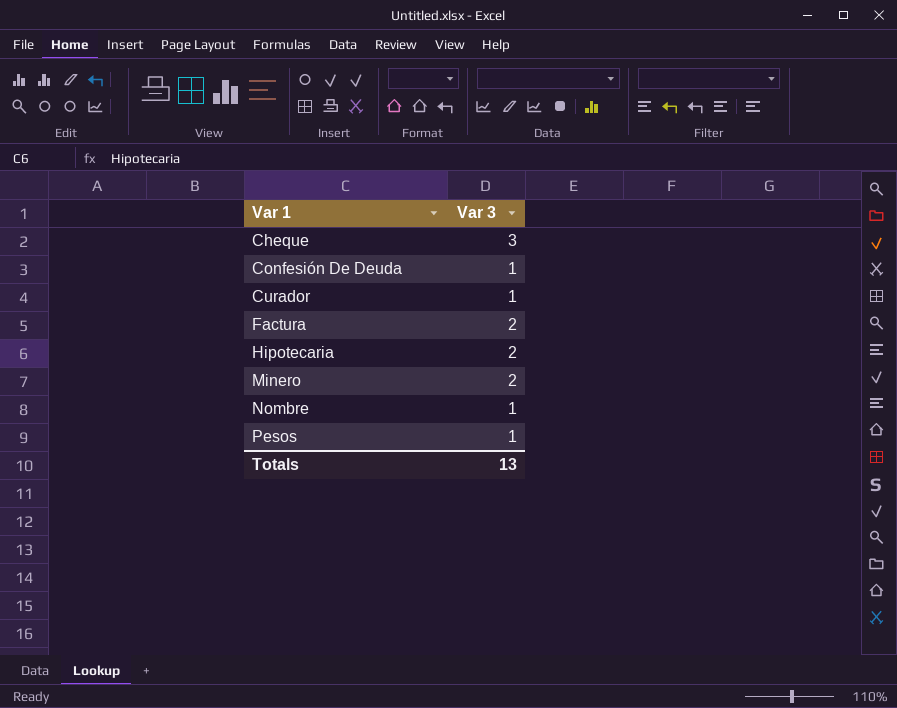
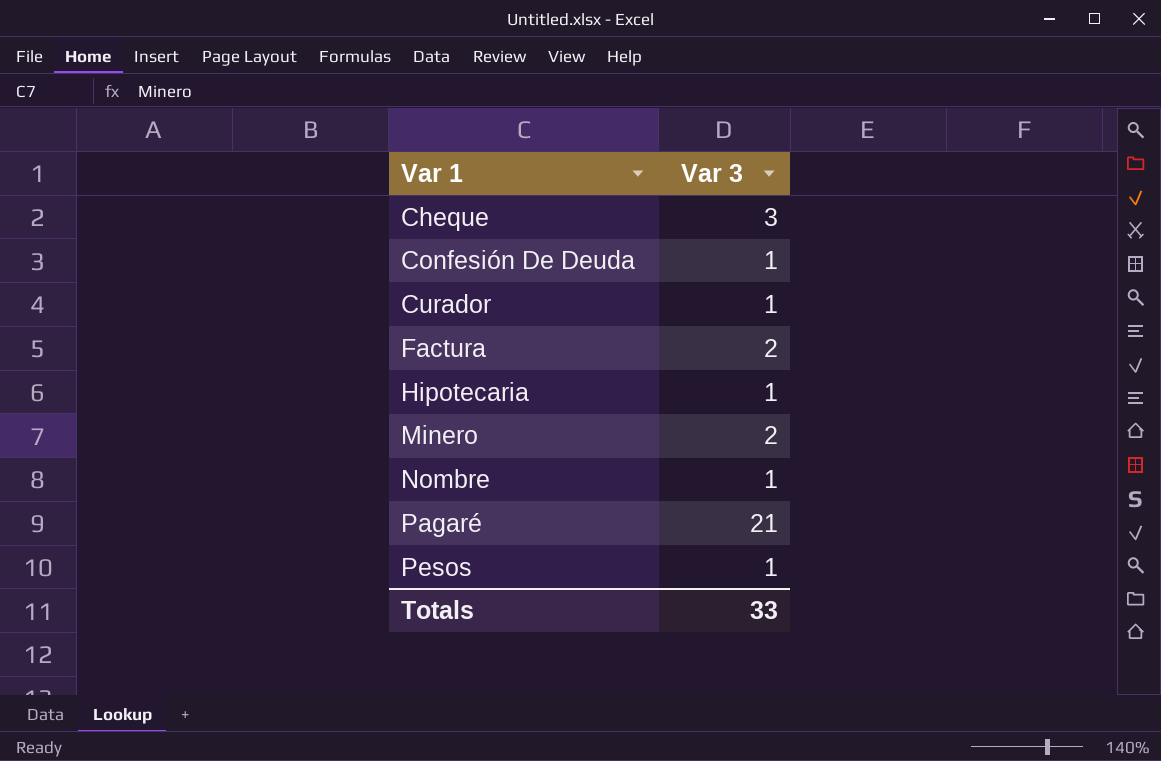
Hipotecaria | Var 3: 2 -> 1
row Pagaré: none -> 21
Totals | Var 3: 13 -> 33

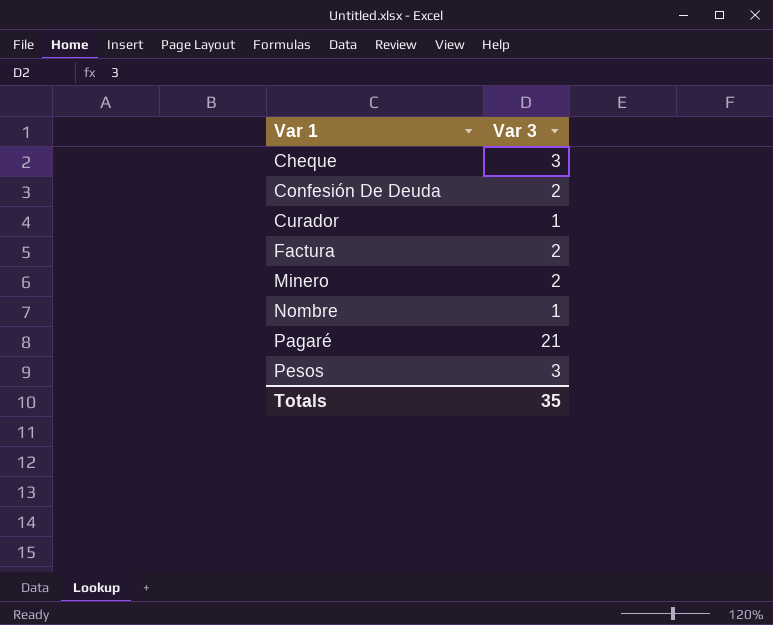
row Hipotecaria: 1 -> none
Confesión De Deuda | Var 3: 1 -> 2
Pesos | Var 3: 1 -> 3
Totals | Var 3: 33 -> 35

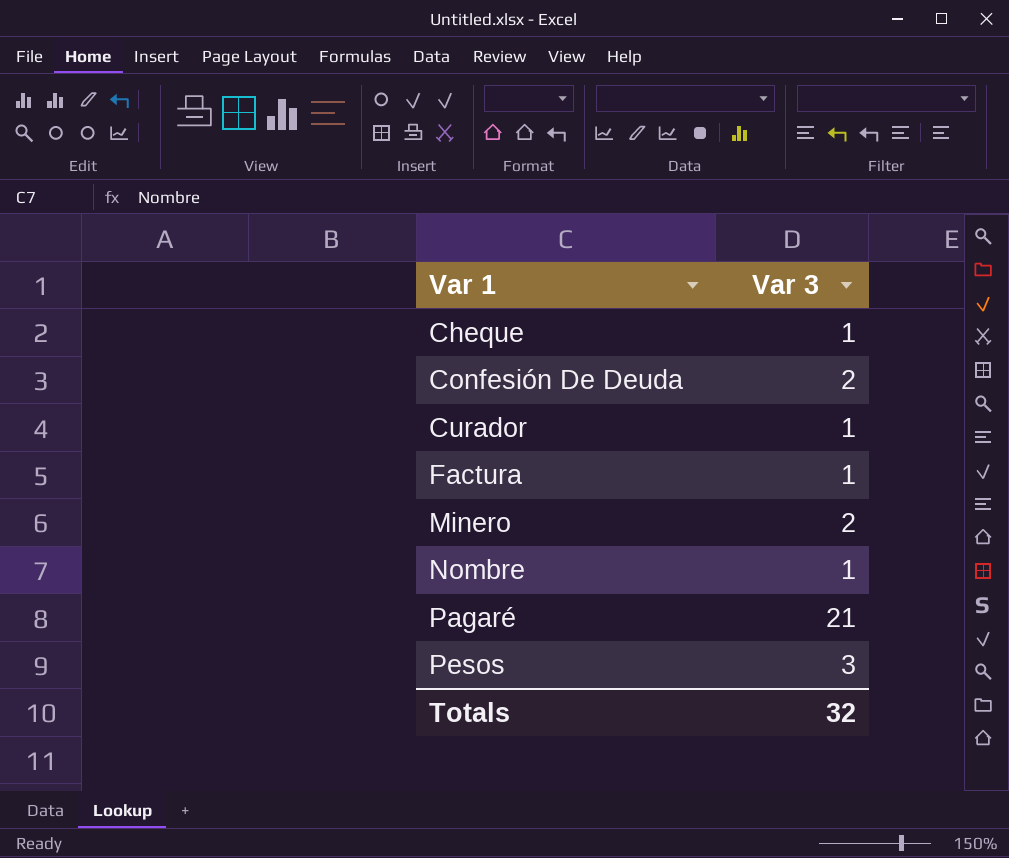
Cheque | Var 3: 3 -> 1
Factura | Var 3: 2 -> 1
Totals | Var 3: 35 -> 32

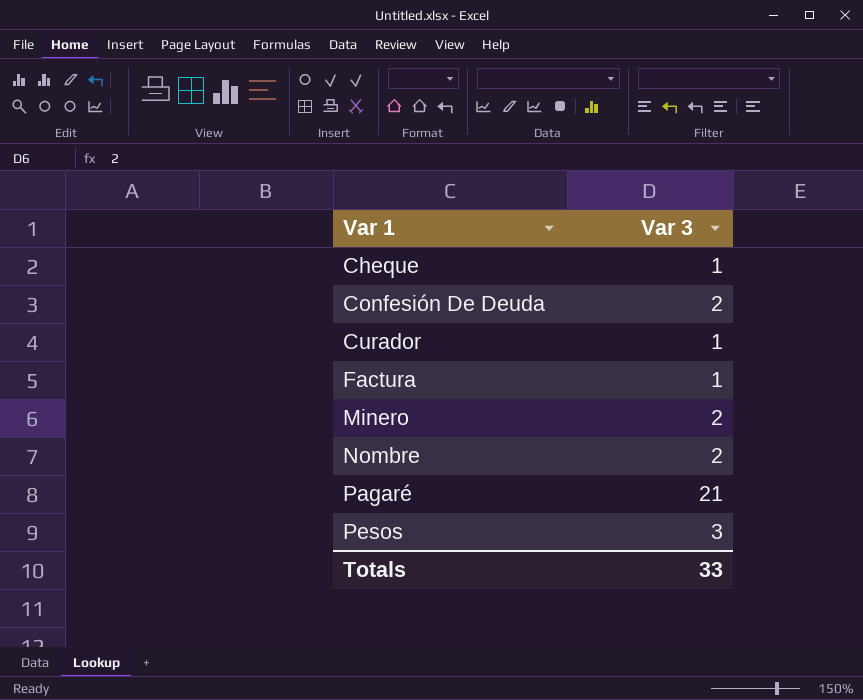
Nombre | Var 3: 1 -> 2
Totals | Var 3: 32 -> 33

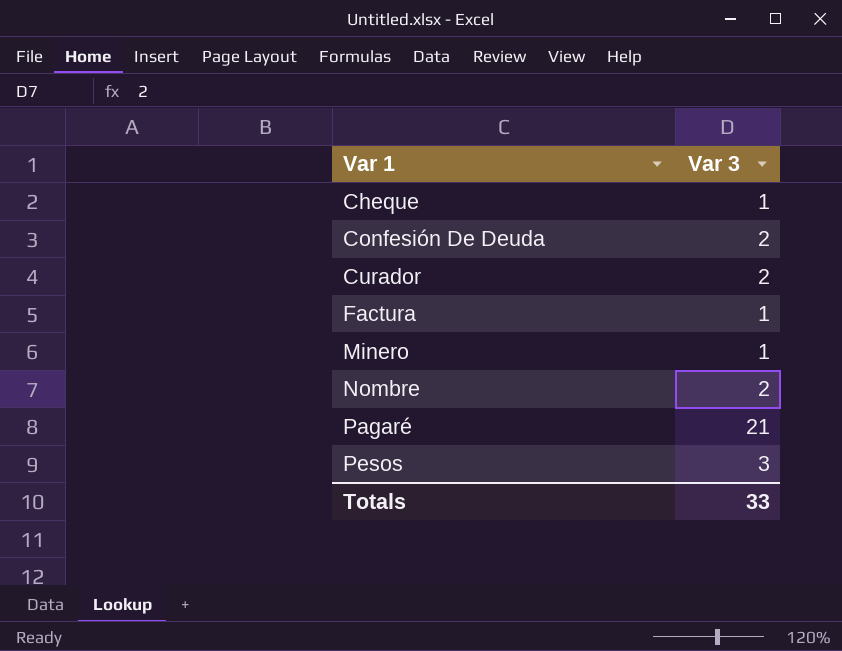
Curador | Var 3: 1 -> 2
Minero | Var 3: 2 -> 1

